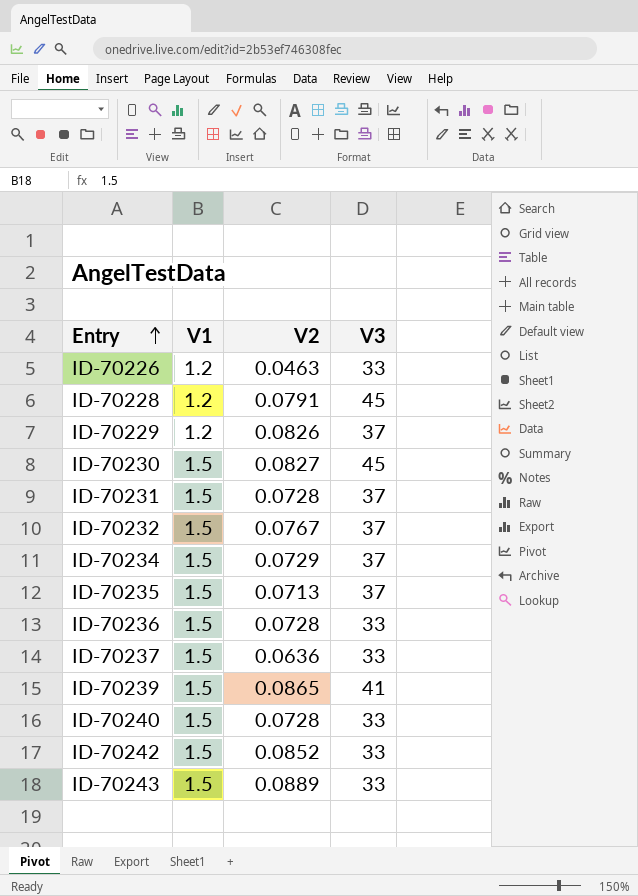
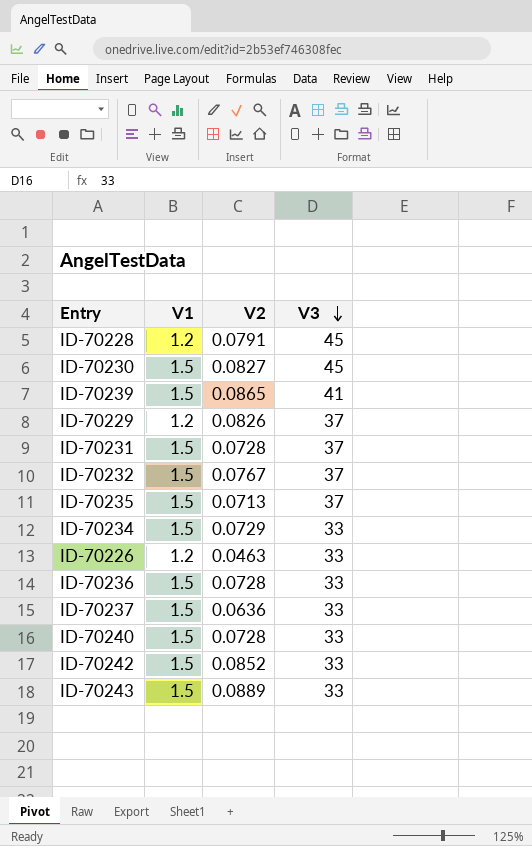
row order: Entry ascending -> V3 descending
ID-70234 | V3: 37 -> 33

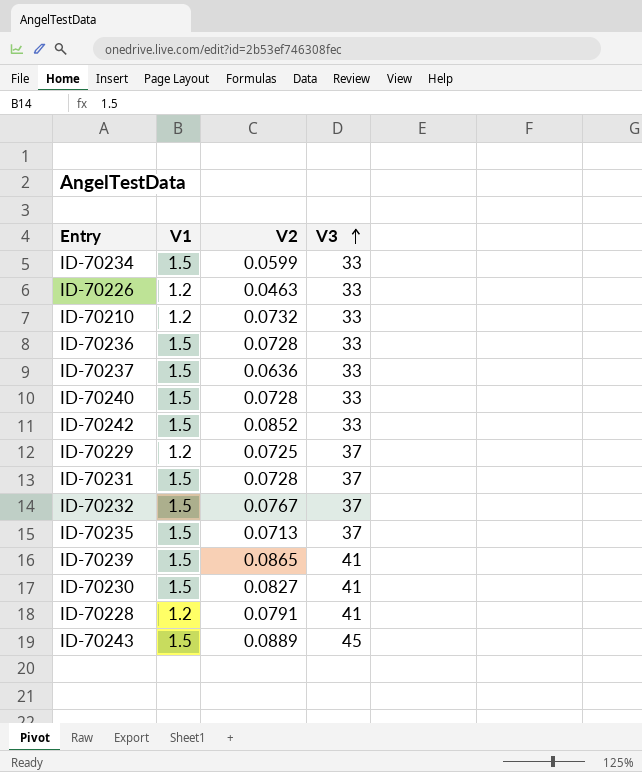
row order: V3 descending -> V3 ascending
ID-70234 | V2: 0.0729 -> 0.0599
row ID-70210: none -> 1.2 | 0.0732 | 33
ID-70229 | V2: 0.0826 -> 0.0725
ID-70230 | V3: 45 -> 41
ID-70228 | V3: 45 -> 41
ID-70243 | V3: 33 -> 45

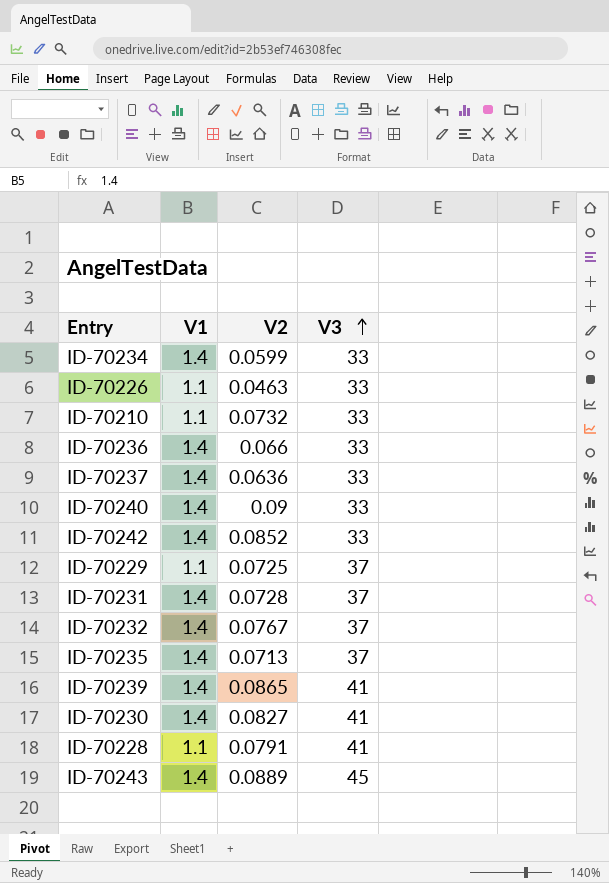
ID-70234 | V1: 1.5 -> 1.4
ID-70226 | V1: 1.2 -> 1.1
ID-70210 | V1: 1.2 -> 1.1
ID-70236 | V1: 1.5 -> 1.4
ID-70236 | V2: 0.0728 -> 0.066
ID-70237 | V1: 1.5 -> 1.4
ID-70240 | V1: 1.5 -> 1.4
ID-70240 | V2: 0.0728 -> 0.09
ID-70242 | V1: 1.5 -> 1.4
ID-70229 | V1: 1.2 -> 1.1
ID-70231 | V1: 1.5 -> 1.4
ID-70232 | V1: 1.5 -> 1.4
ID-70235 | V1: 1.5 -> 1.4
ID-70239 | V1: 1.5 -> 1.4
ID-70230 | V1: 1.5 -> 1.4
ID-70228 | V1: 1.2 -> 1.1
ID-70243 | V1: 1.5 -> 1.4

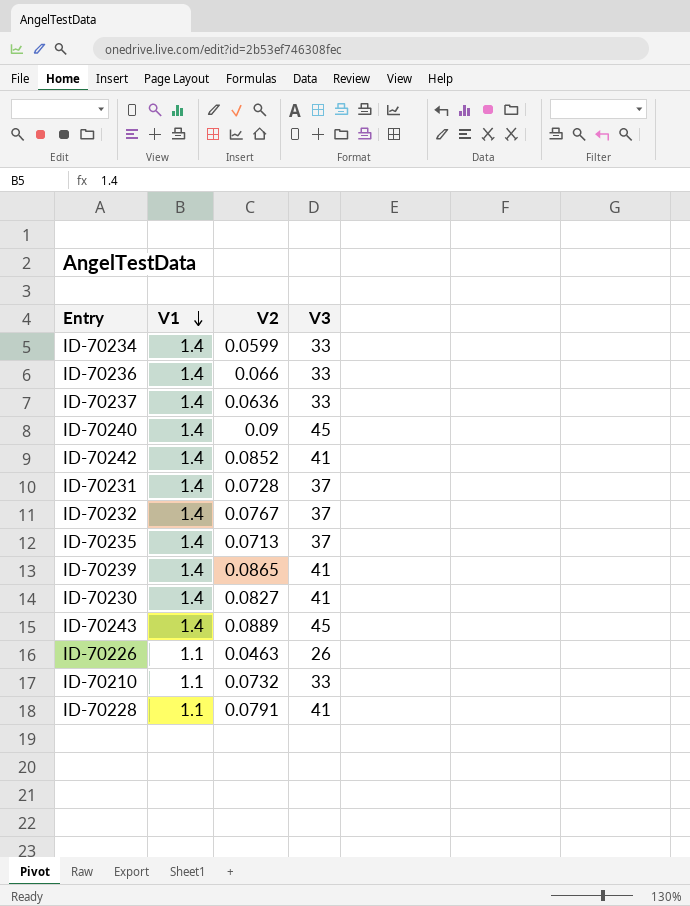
row order: V3 ascending -> V1 descending
row ID-70229: 1.1 | 0.0725 | 37 -> none
ID-70240 | V3: 33 -> 45
ID-70242 | V3: 33 -> 41
ID-70226 | V3: 33 -> 26

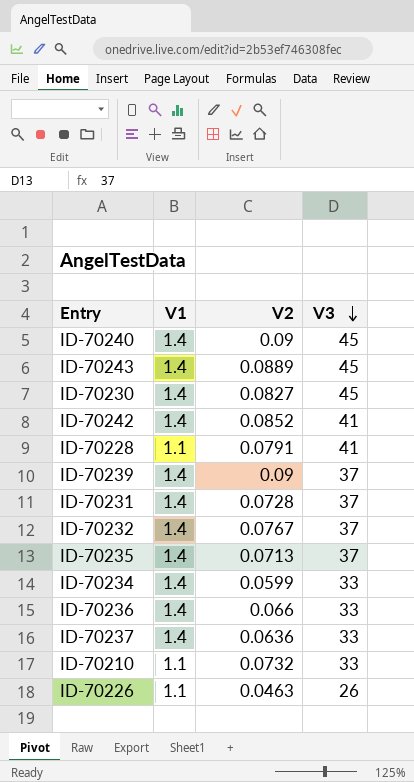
row order: V1 descending -> V3 descending
ID-70230 | V3: 41 -> 45
ID-70239 | V2: 0.0865 -> 0.09
ID-70239 | V3: 41 -> 37

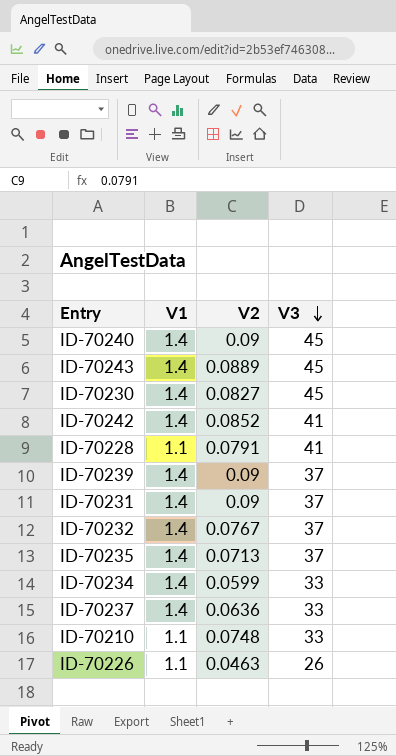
row ID-70236: 1.4 | 0.066 | 33 -> none
ID-70231 | V2: 0.0728 -> 0.09
ID-70210 | V2: 0.0732 -> 0.0748

